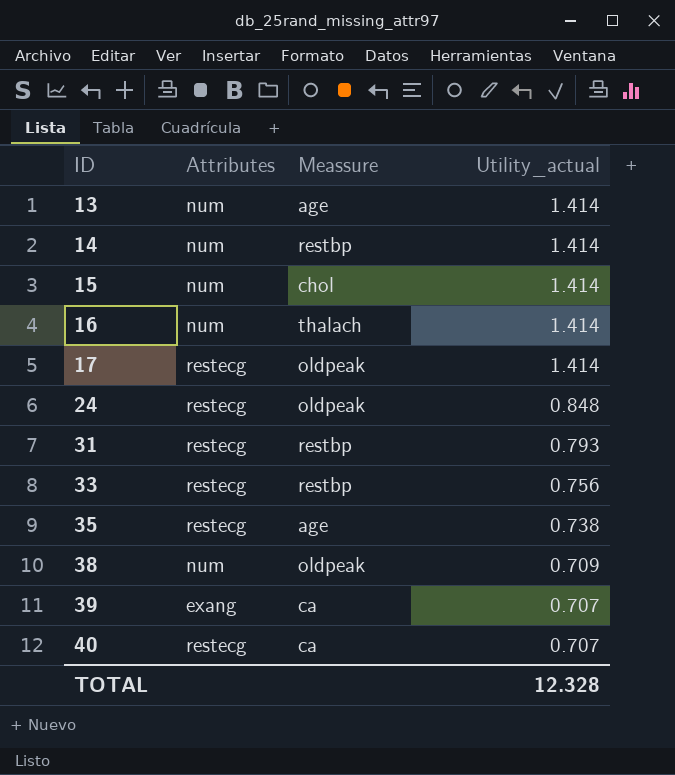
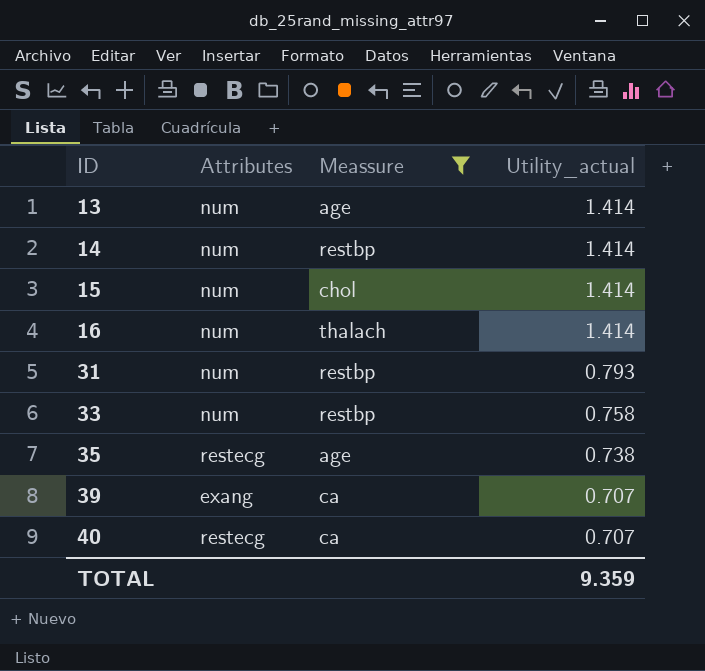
filter: none -> Meassure != oldpeak
31 | Attributes: restecg -> num
33 | Attributes: restecg -> num
33 | Utility_actual: 0.756 -> 0.758
TOTAL | Utility_actual: 12.328 -> 9.359

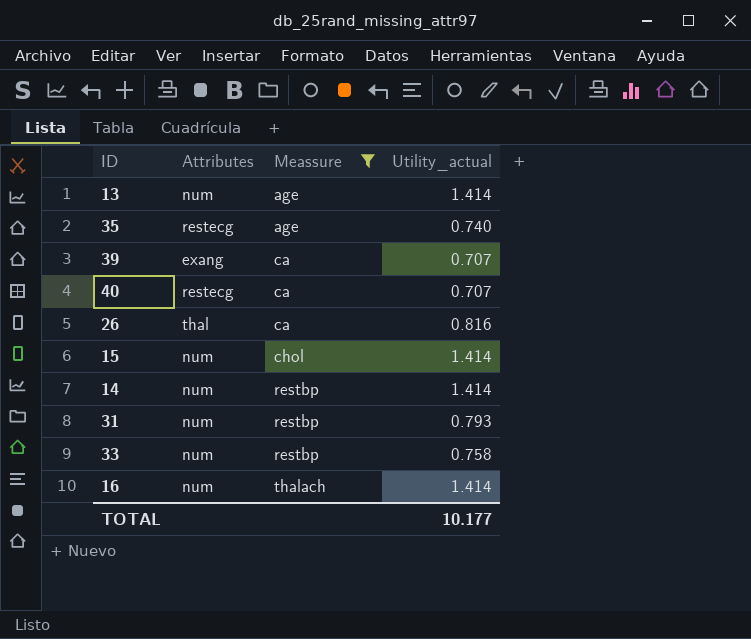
row order: ID ascending -> Meassure ascending
35 | Utility_actual: 0.738 -> 0.740
row 26: none -> thal | ca | 0.816
TOTAL | Utility_actual: 9.359 -> 10.177

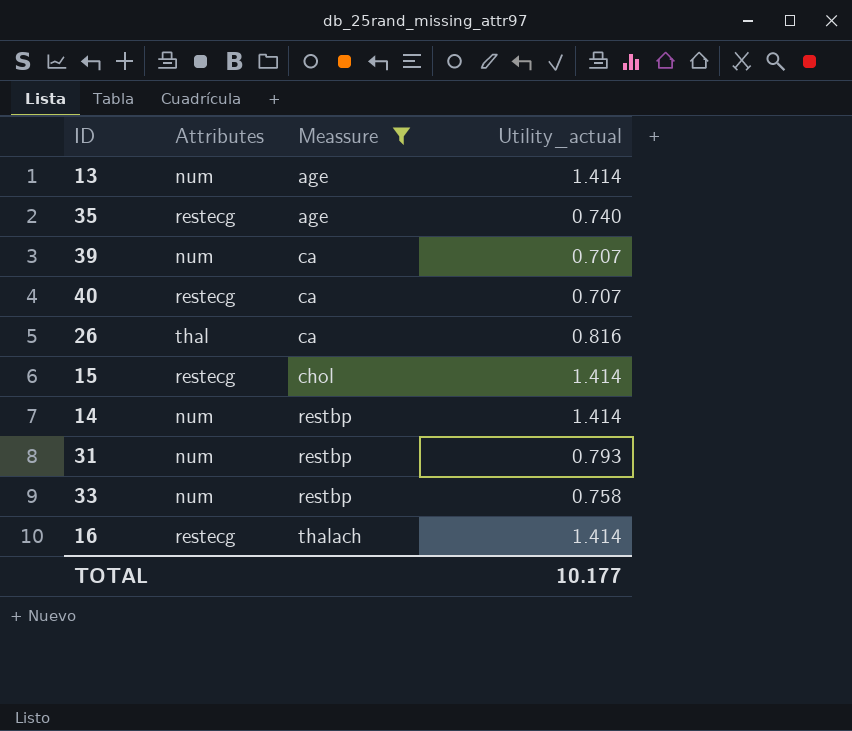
39 | Attributes: exang -> num
15 | Attributes: num -> restecg
16 | Attributes: num -> restecg

